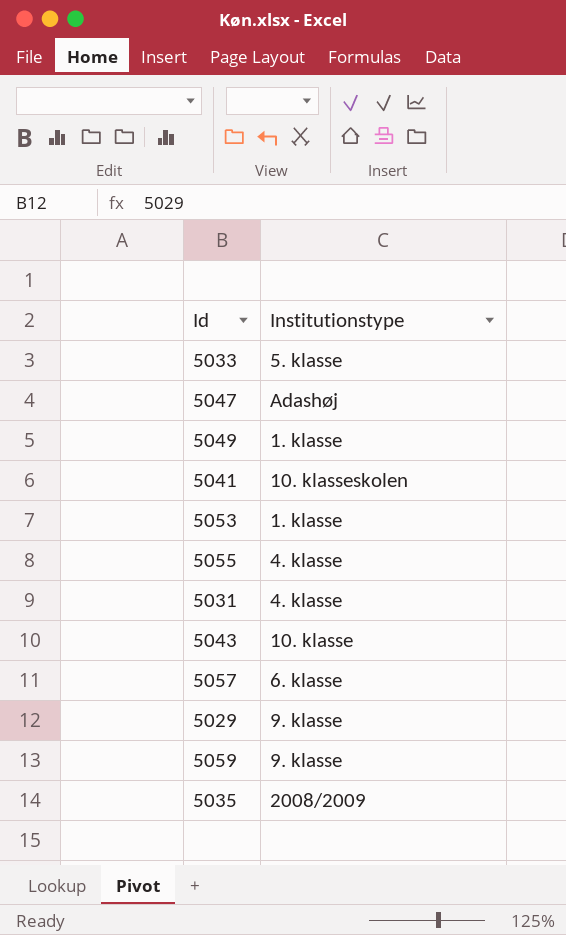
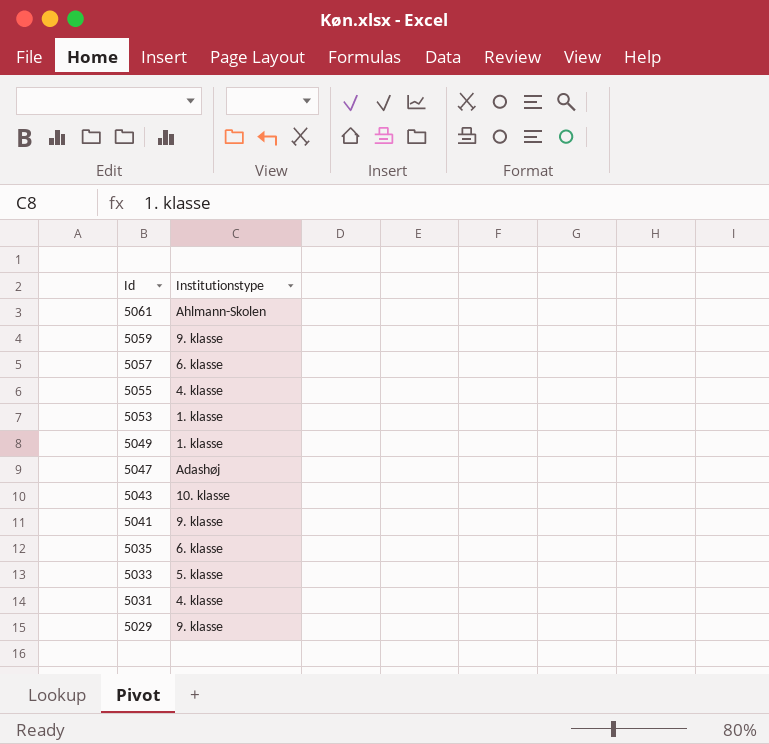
row order: none -> Id descending
row 5061: none -> Ahlmann-Skolen
5041 | Institutionstype: 10. klasseskolen -> 9. klasse
5035 | Institutionstype: 2008/2009 -> 6. klasse

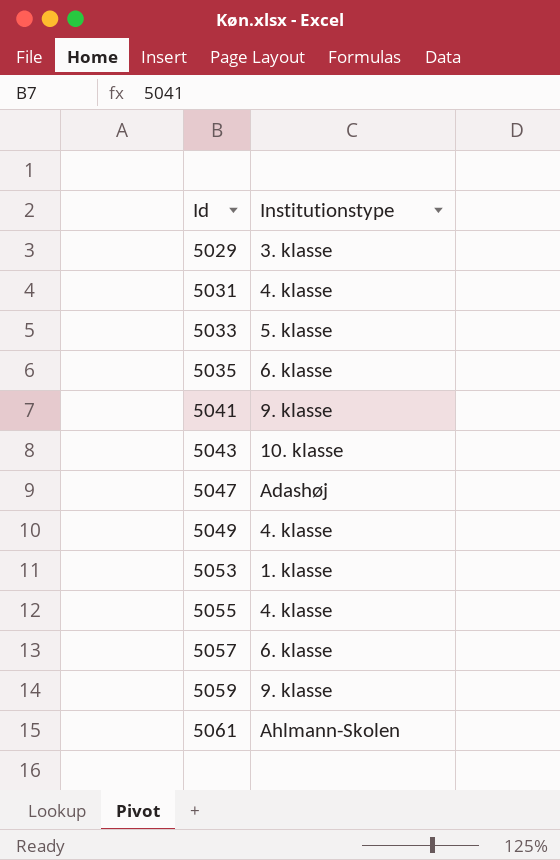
row order: Id descending -> Id ascending
5029 | Institutionstype: 9. klasse -> 3. klasse
5049 | Institutionstype: 1. klasse -> 4. klasse

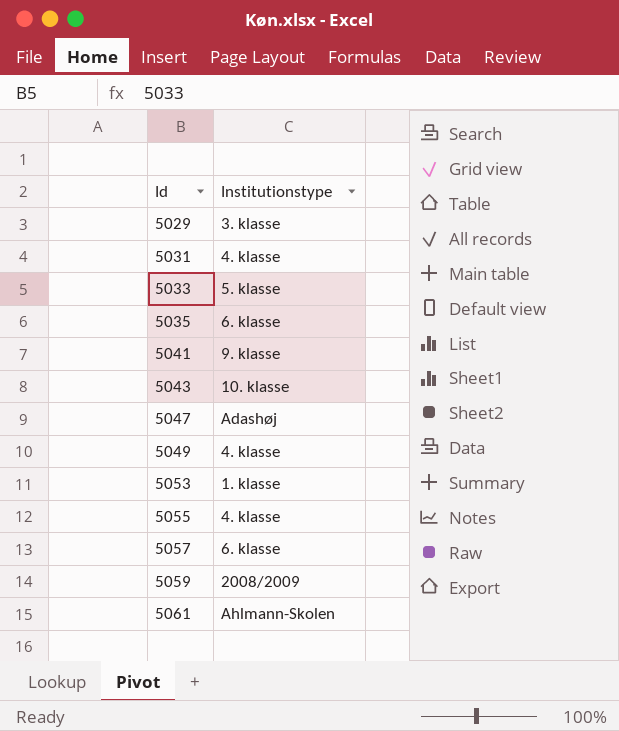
5059 | Institutionstype: 9. klasse -> 2008/2009

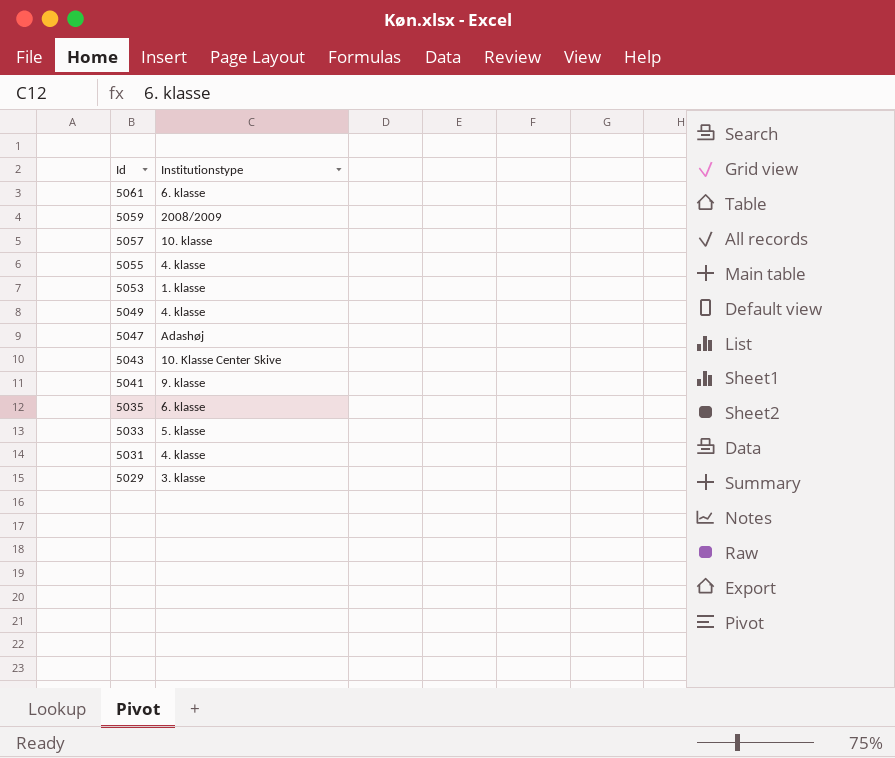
row order: Id ascending -> Id descending
5061 | Institutionstype: Ahlmann-Skolen -> 6. klasse
5057 | Institutionstype: 6. klasse -> 10. klasse
5043 | Institutionstype: 10. klasse -> 10. Klasse Center Skive

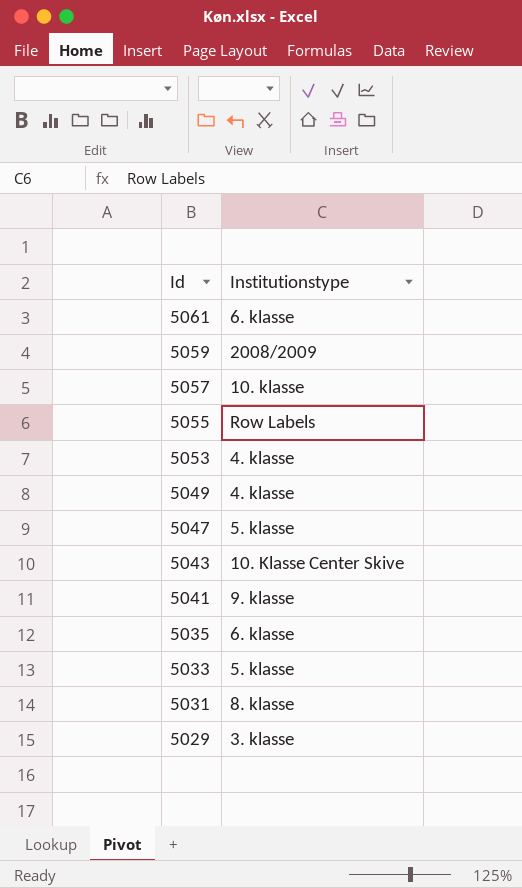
5055 | Institutionstype: 4. klasse -> Row Labels
5053 | Institutionstype: 1. klasse -> 4. klasse
5047 | Institutionstype: Adashøj -> 5. klasse
5031 | Institutionstype: 4. klasse -> 8. klasse

